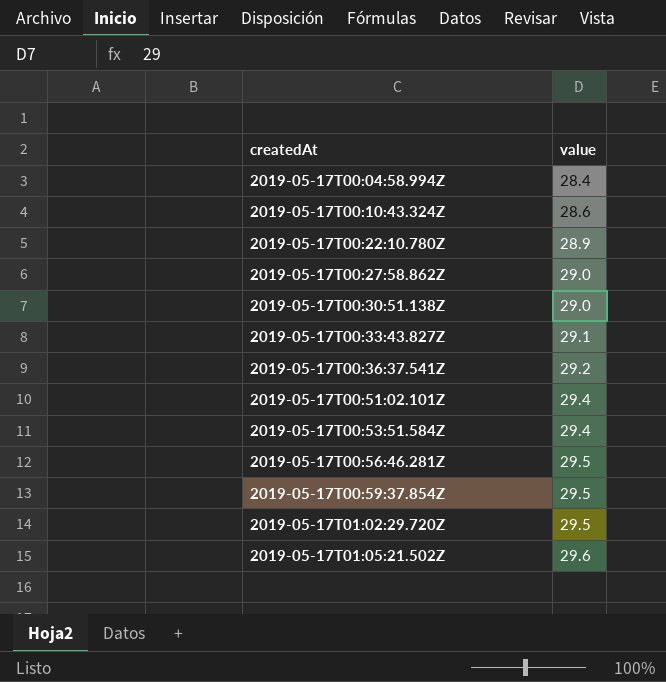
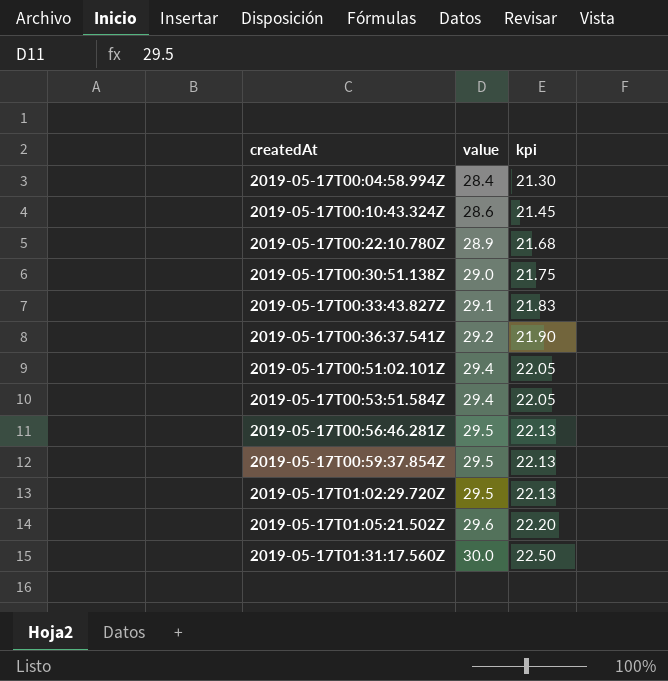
column kpi | formula: none -> [value] * 0.75
row 2019-05-17T00:27:58.862Z: 29.0 -> none
row 2019-05-17T01:31:17.560Z: none -> 30.0 | 22.50

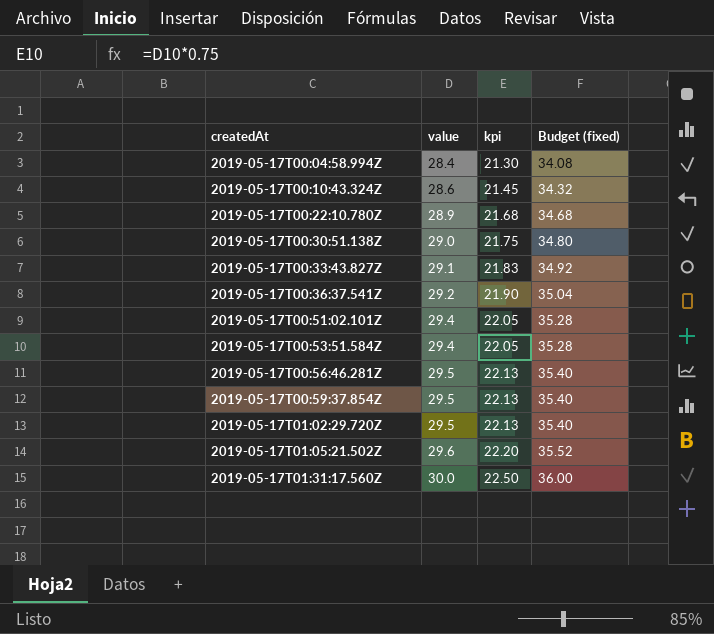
column Budget (fixed) | formula: none -> [value] * 1.2

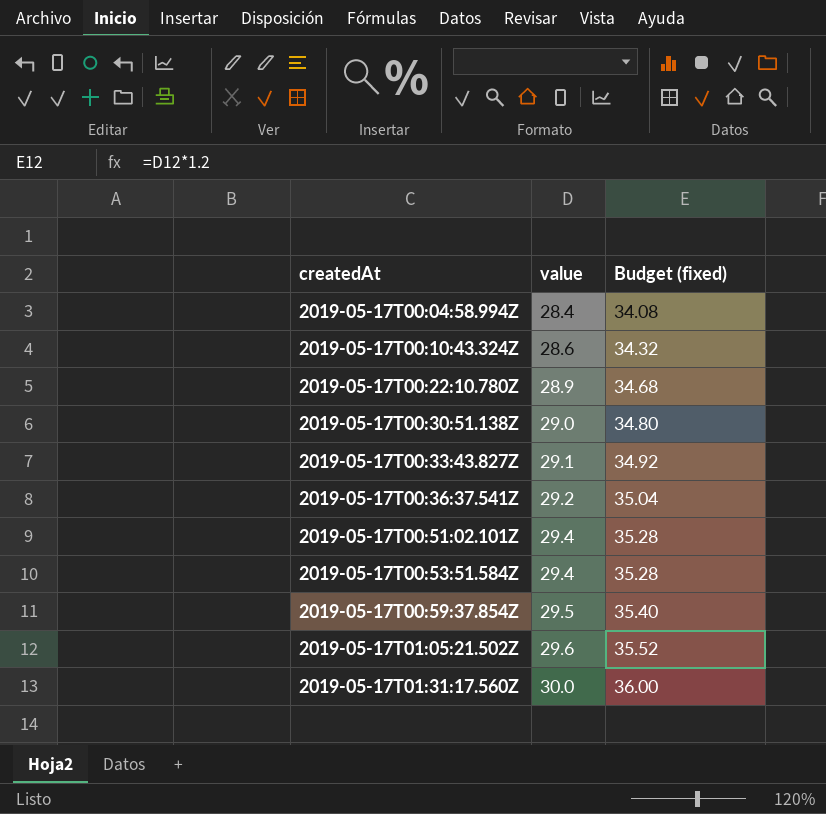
column kpi | formula: [value] * 0.75 -> none
row 2019-05-17T00:56:46.281Z: 29.5 | 22.13 | 35.40 -> none
row 2019-05-17T01:02:29.720Z: 29.5 | 22.13 | 35.40 -> none

